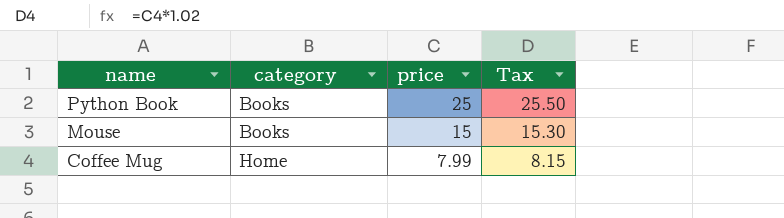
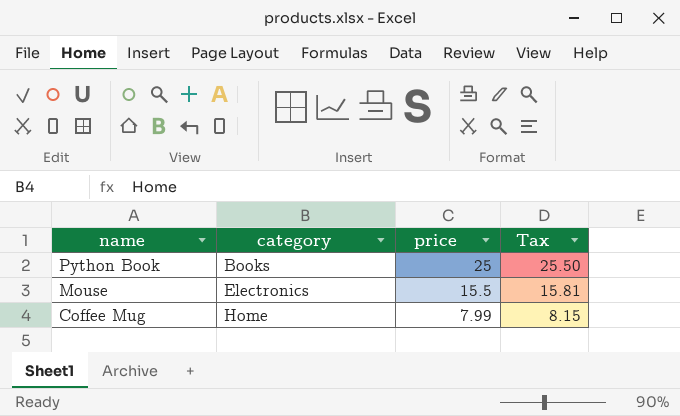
Mouse | category: Books -> Electronics
Mouse | price: 15 -> 15.5
Mouse | Tax: 15.30 -> 15.81

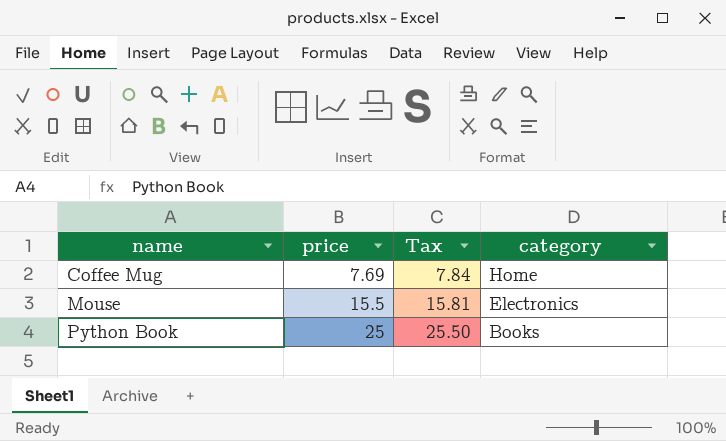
row order: name descending -> name ascending
column category | position: 2 -> 4
Coffee Mug | price: 7.99 -> 7.69
Coffee Mug | Tax: 8.15 -> 7.84

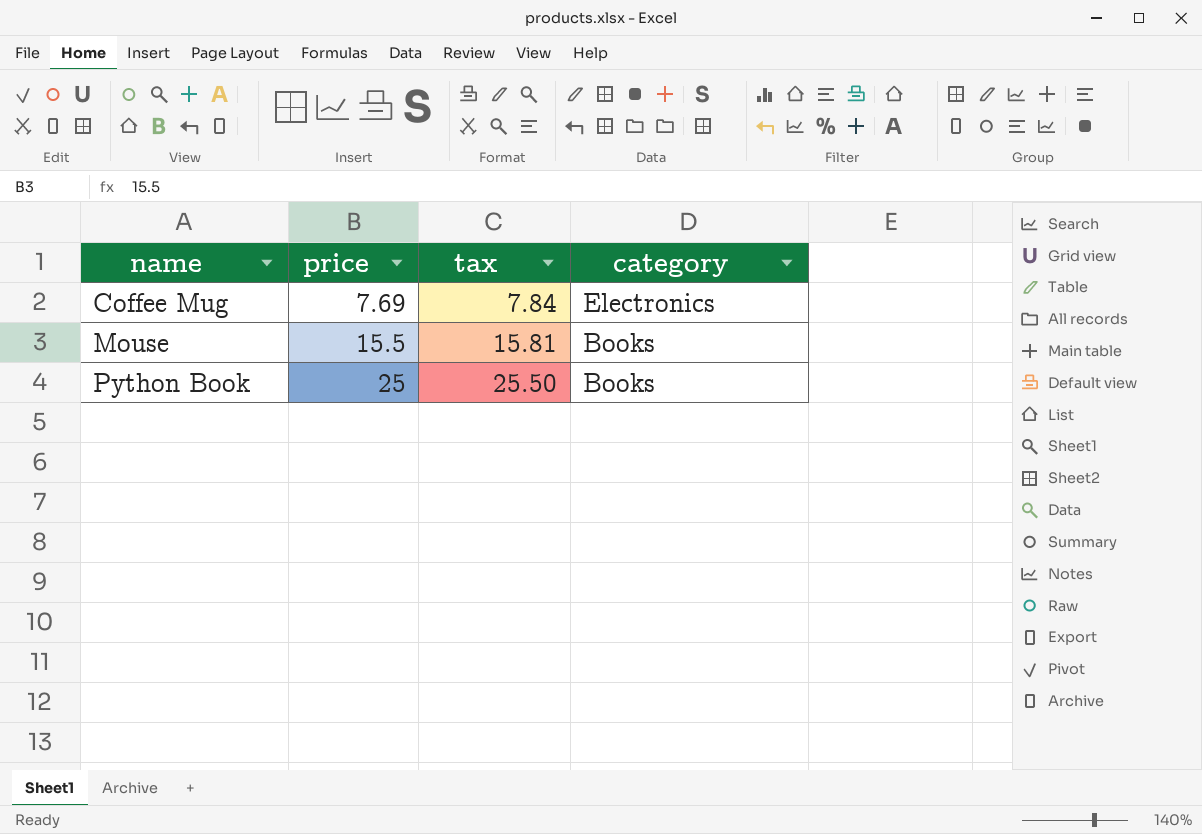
column name: Tax -> tax
Coffee Mug | category: Home -> Electronics
Mouse | category: Electronics -> Books

